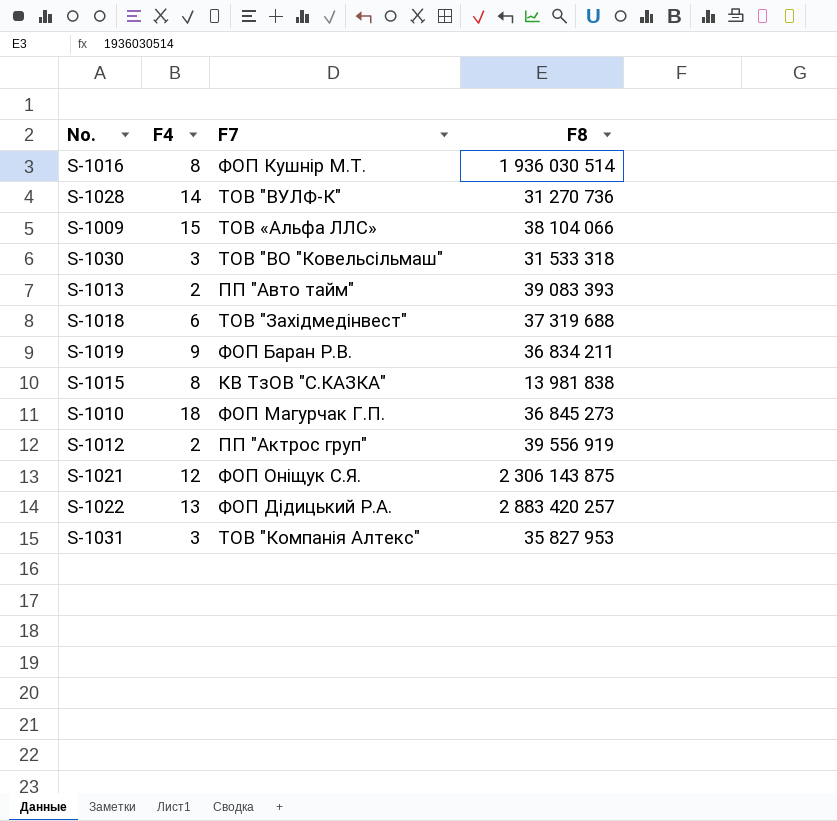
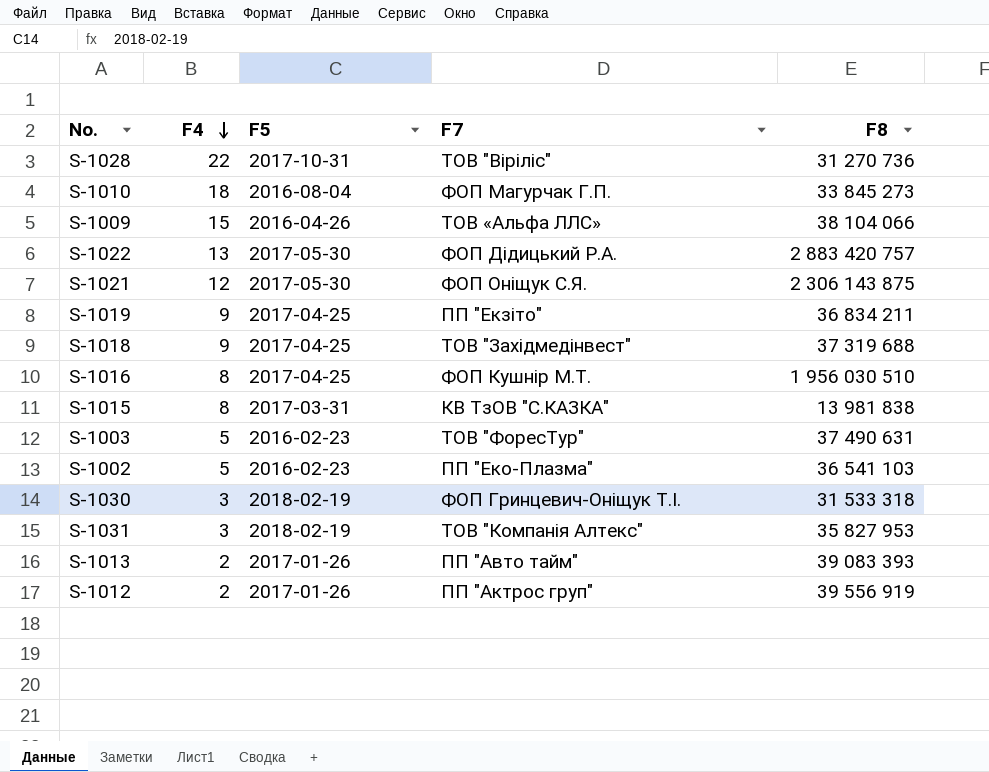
row order: none -> F4 descending
column F5 | position: none -> 3
S-1028 | F4: 14 -> 22
S-1028 | F7: ТОВ "ВУЛФ-К" -> ТОВ "Віріліс"
S-1010 | F8: 36 845 273 -> 33 845 273
S-1022 | F8: 2 883 420 257 -> 2 883 420 757
S-1019 | F7: ФОП Баран Р.В. -> ПП "Екзіто"
S-1018 | F4: 6 -> 9
S-1016 | F8: 1 936 030 514 -> 1 956 030 510
row S-1003: none -> 5 | 2016-02-23 | ТОВ "ФоресТур" | 37 490 631
row S-1002: none -> 5 | 2016-02-23 | ПП "Еко-Плазма" | 36 541 103
S-1030 | F7: ТОВ "ВО "Ковельсільмаш" -> ФОП Гринцевич-Оніщук Т.І.

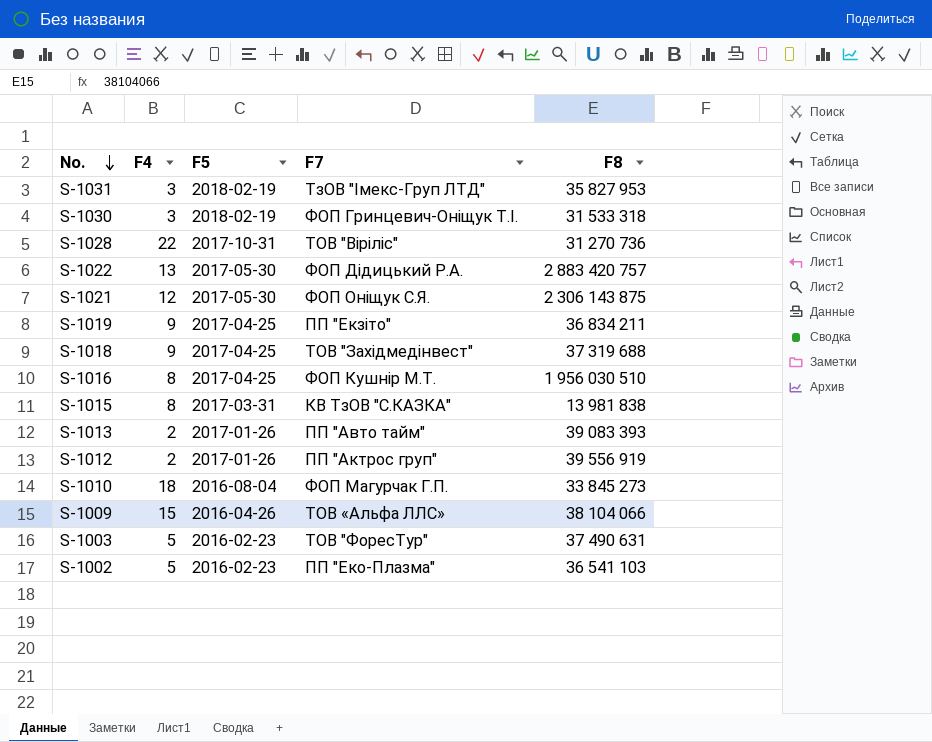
row order: F4 descending -> No. descending
S-1031 | F7: ТОВ "Компанія Алтекс" -> ТзОВ "Імекс-Груп ЛТД"

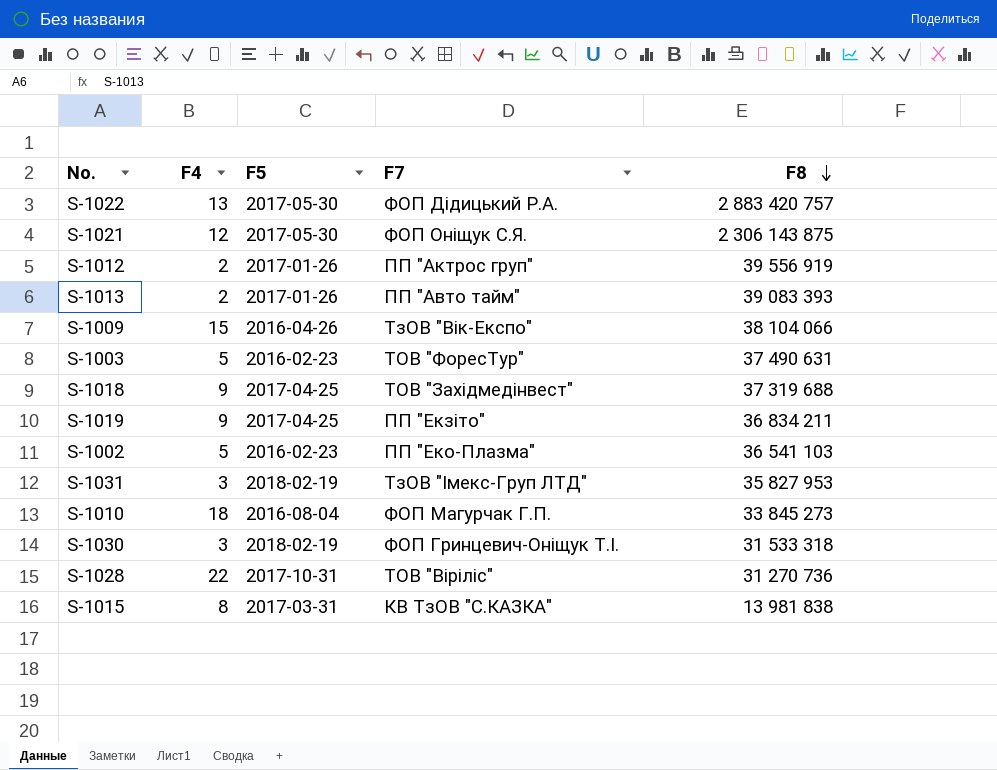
row order: No. descending -> F8 descending
row S-1016: 8 | 2017-04-25 | ФОП Кушнір М.Т. | 1 956 030 510 -> none
S-1009 | F7: ТОВ «Альфа ЛЛС» -> ТзОВ "Вік-Експо"

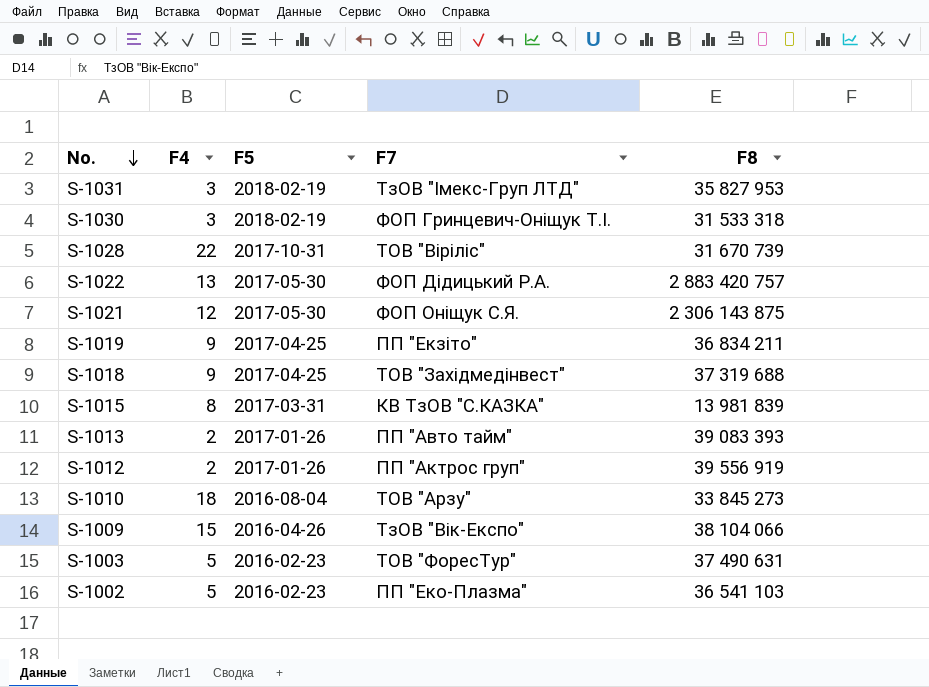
row order: F8 descending -> No. descending
S-1028 | F8: 31 270 736 -> 31 670 739
S-1015 | F8: 13 981 838 -> 13 981 839
S-1010 | F7: ФОП Магурчак Г.П. -> ТОВ "Арзу"

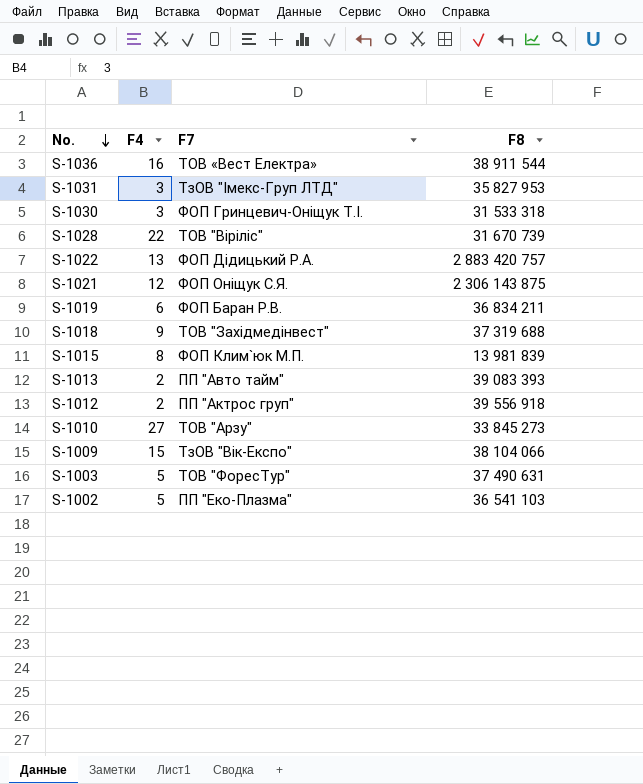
column F5 | position: 3 -> none
row S-1036: none -> 16 | ТОВ «Вест Електра» | 38 911 544
S-1019 | F4: 9 -> 6
S-1019 | F7: ПП "Екзіто" -> ФОП Баран Р.В.
S-1015 | F7: КВ ТзОВ "С.КАЗКА" -> ФОП Клим`юк М.П.
S-1012 | F8: 39 556 919 -> 39 556 918
S-1010 | F4: 18 -> 27

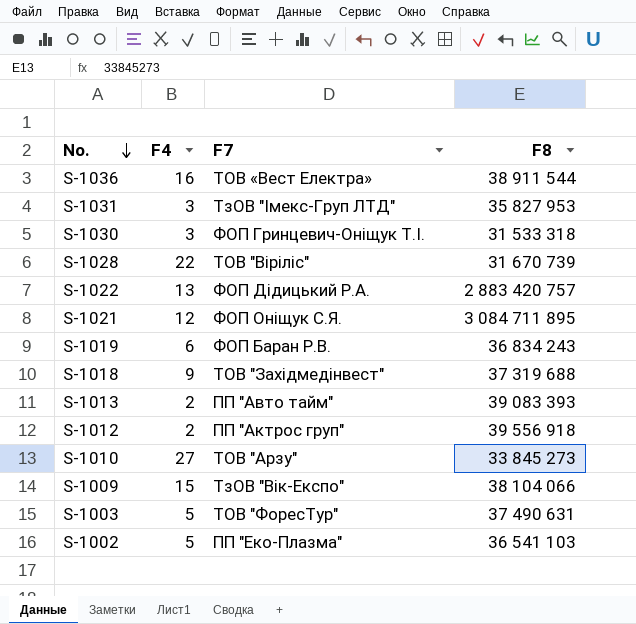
row S-1015: 8 | ФОП Клим`юк М.П. | 13 981 839 -> none
S-1021 | F8: 2 306 143 875 -> 3 084 711 895
S-1019 | F8: 36 834 211 -> 36 834 243

